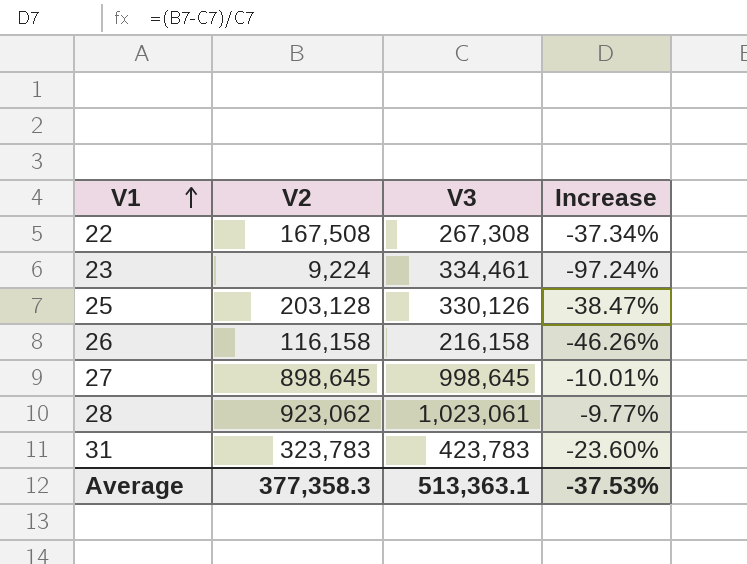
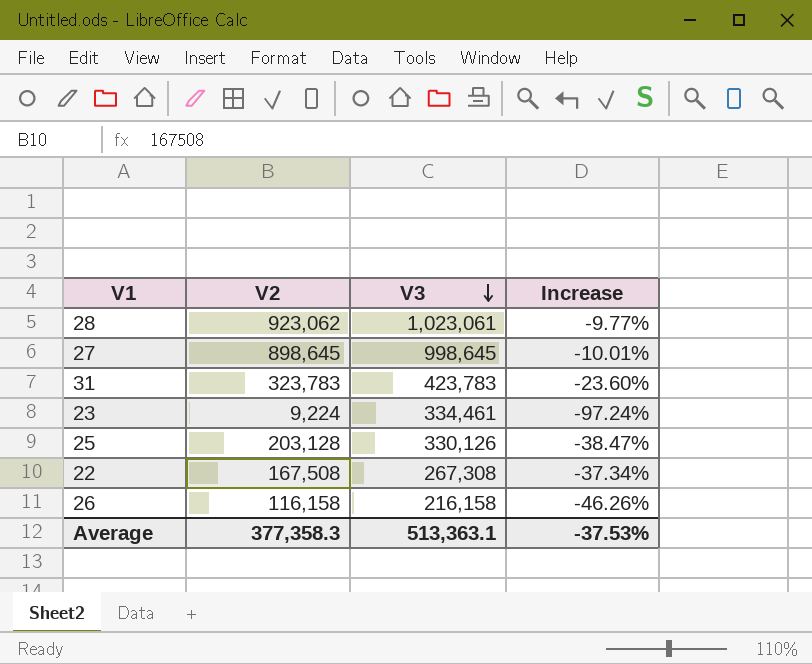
row order: V1 ascending -> V3 descending

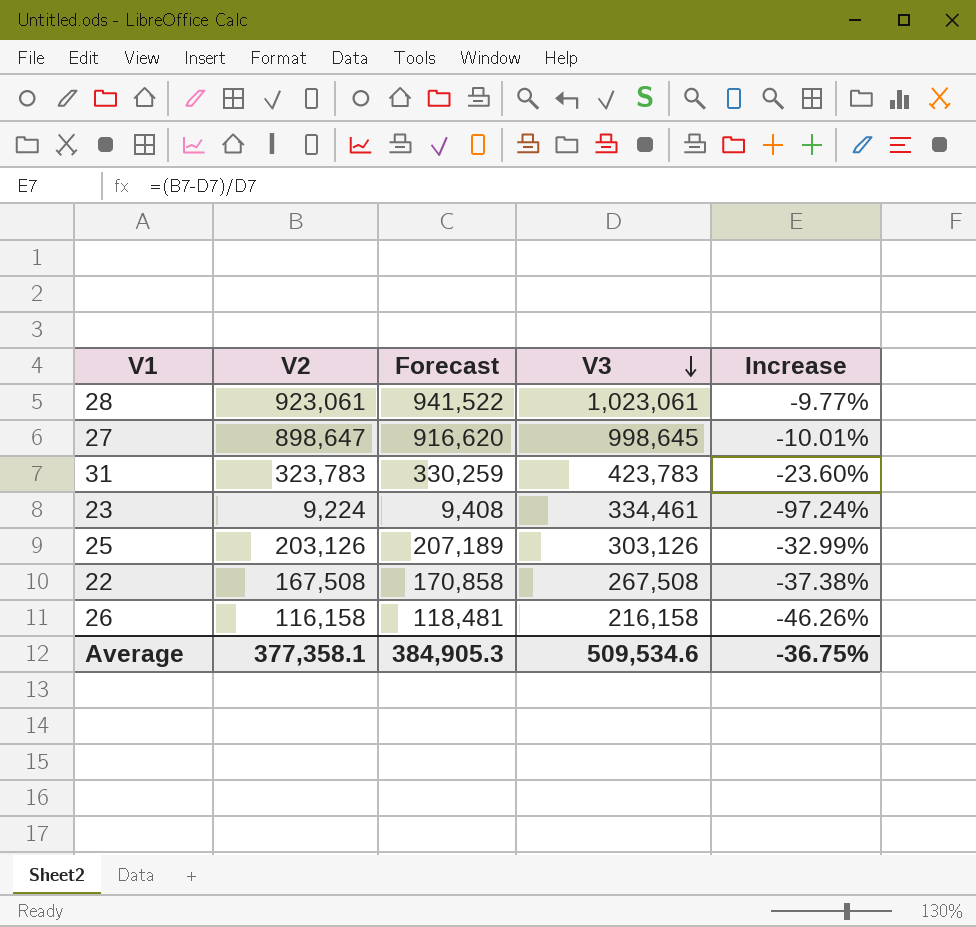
column Forecast | formula: none -> [V2] * 1.02
28 | V2: 923,062 -> 923,061
27 | V2: 898,645 -> 898,647
25 | V2: 203,128 -> 203,126
25 | V3: 330,126 -> 303,126
25 | Increase: -38.47% -> -32.99%
22 | V3: 267,308 -> 267,508
22 | Increase: -37.34% -> -37.38%
Average | V2: 377,358.3 -> 377,358.1
Average | V3: 513,363.1 -> 509,534.6
Average | Increase: -37.53% -> -36.75%

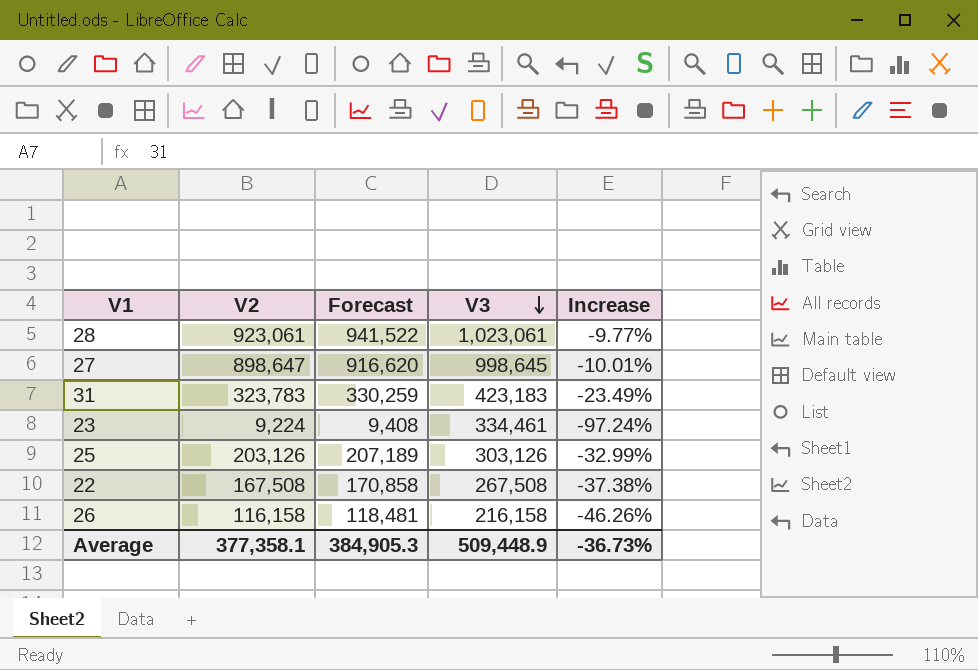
31 | V3: 423,783 -> 423,183
31 | Increase: -23.60% -> -23.49%
Average | V3: 509,534.6 -> 509,448.9
Average | Increase: -36.75% -> -36.73%

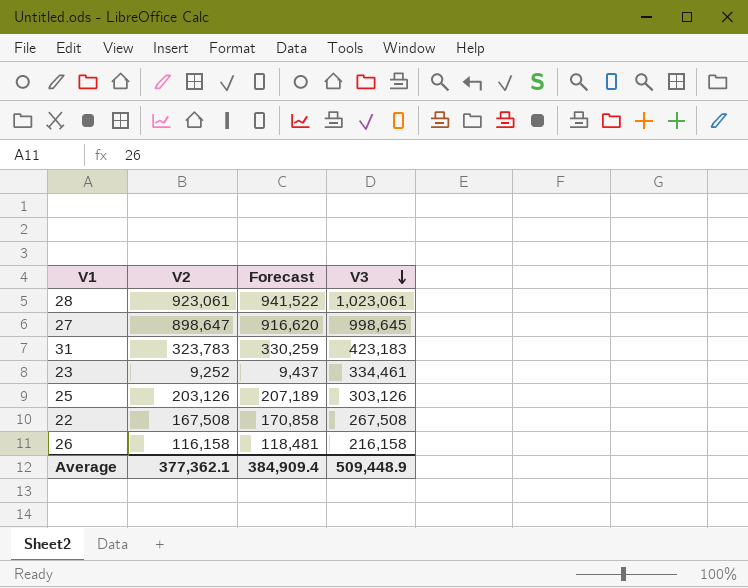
column Increase | formula: ([V2] - [V3]) / [V3] -> none
23 | V2: 9,224 -> 9,252
23 | Forecast: 9,408 -> 9,437
Average | V2: 377,358.1 -> 377,362.1
Average | Forecast: 384,905.3 -> 384,909.4

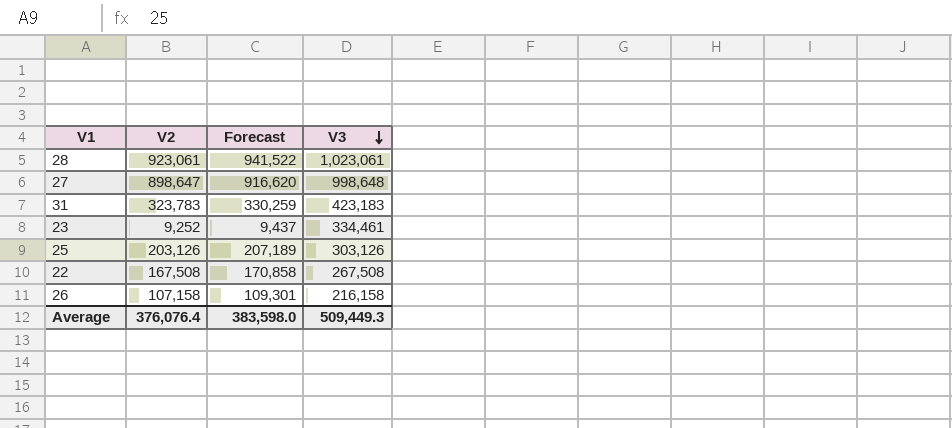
27 | V3: 998,645 -> 998,648
26 | V2: 116,158 -> 107,158
26 | Forecast: 118,481 -> 109,301
Average | V2: 377,362.1 -> 376,076.4
Average | Forecast: 384,909.4 -> 383,598.0
Average | V3: 509,448.9 -> 509,449.3

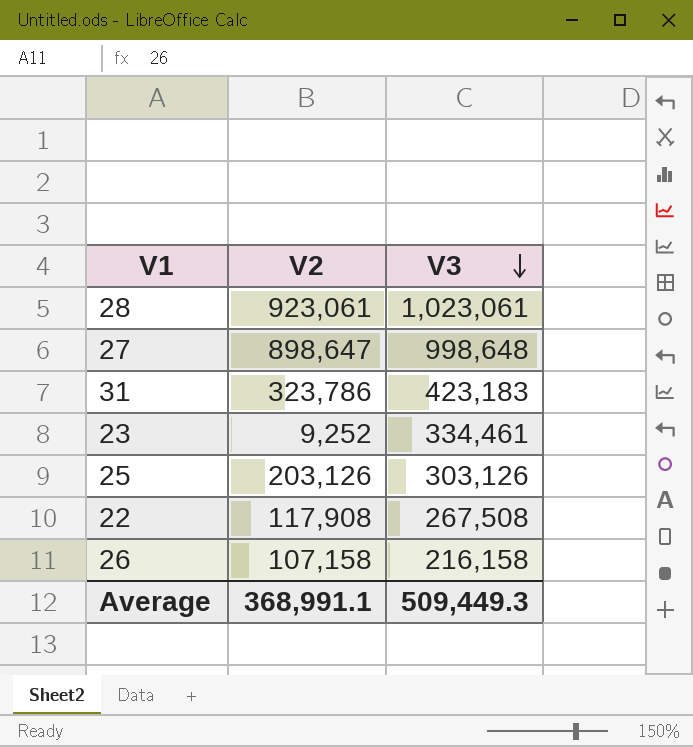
column Forecast | formula: [V2] * 1.02 -> none
31 | V2: 323,783 -> 323,786
22 | V2: 167,508 -> 117,908
Average | V2: 376,076.4 -> 368,991.1

